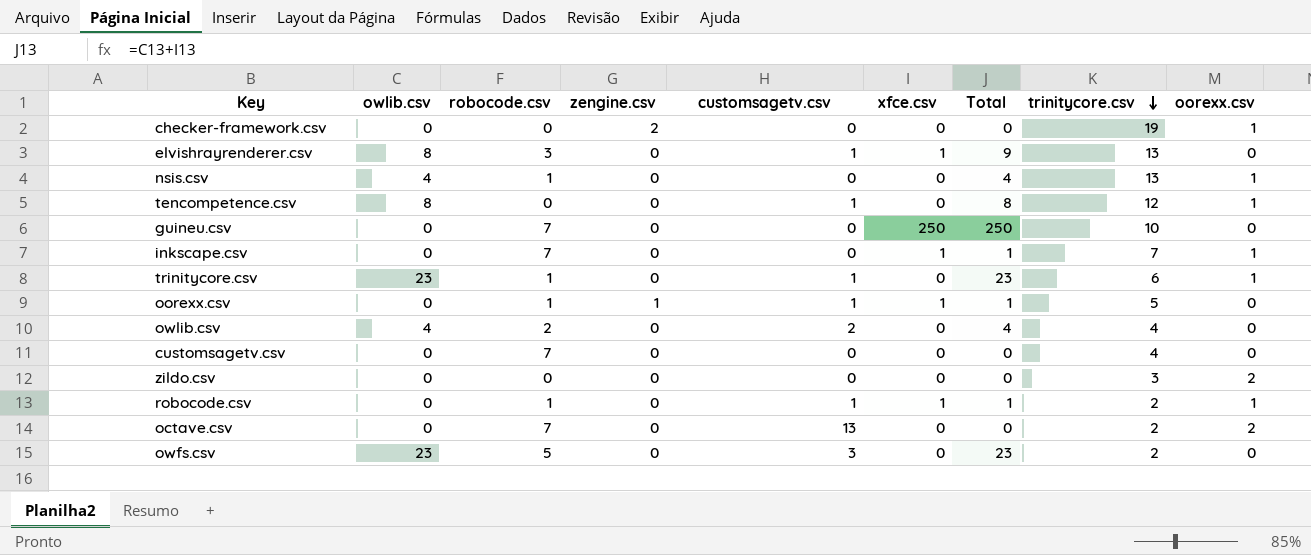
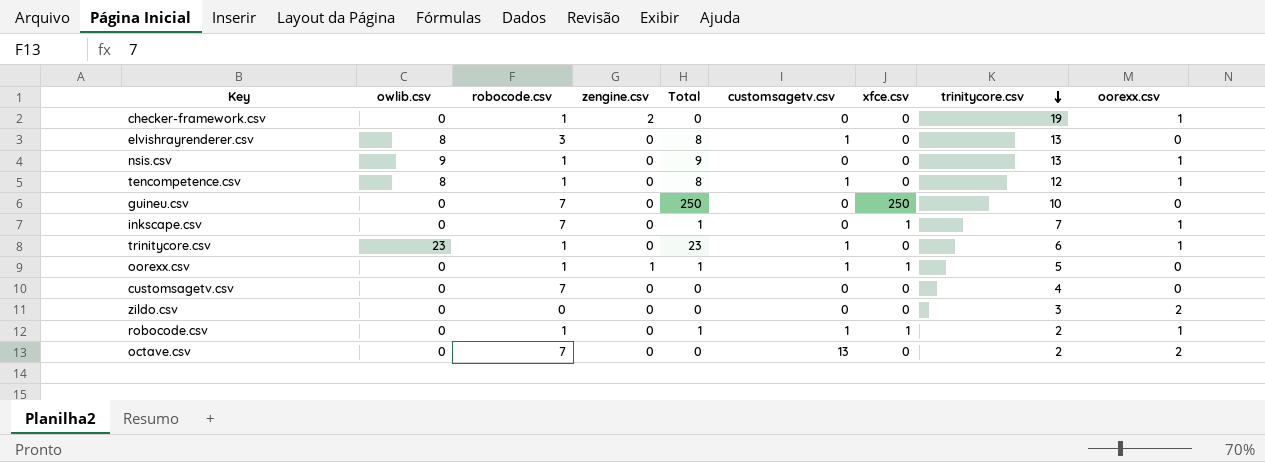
column Total | position: 7 -> 5
row owlib.csv: 4 | 2 | 0 | 2 | 0 | 4 | 4 | 0 -> none
row owfs.csv: 23 | 5 | 0 | 3 | 0 | 23 | 2 | 0 -> none
checker-framework.csv | robocode.csv: 0 -> 1
elvishrayrenderer.csv | Total: 9 -> 8
elvishrayrenderer.csv | xfce.csv: 1 -> 0
nsis.csv | owlib.csv: 4 -> 9
nsis.csv | Total: 4 -> 9
tencompetence.csv | robocode.csv: 0 -> 1

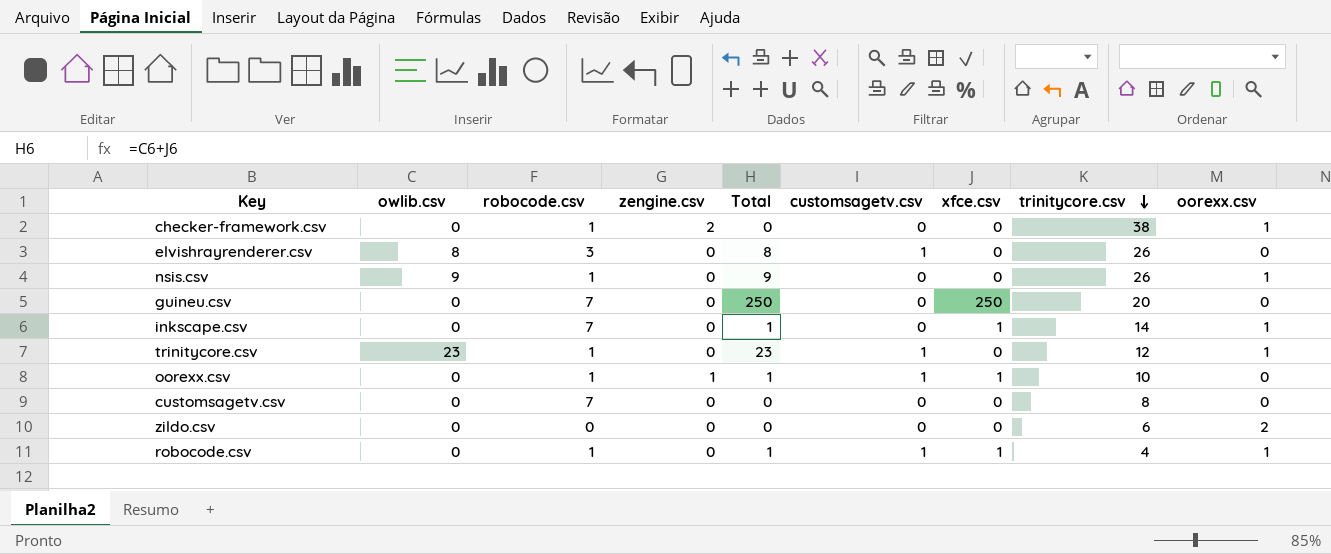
row tencompetence.csv: 8 | 1 | 0 | 8 | 1 | 0 | 12 | 1 -> none
row octave.csv: 0 | 7 | 0 | 0 | 13 | 0 | 2 | 2 -> none
checker-framework.csv | trinitycore.csv: 19 -> 38
elvishrayrenderer.csv | trinitycore.csv: 13 -> 26
nsis.csv | trinitycore.csv: 13 -> 26
guineu.csv | trinitycore.csv: 10 -> 20
inkscape.csv | trinitycore.csv: 7 -> 14
trinitycore.csv | trinitycore.csv: 6 -> 12
oorexx.csv | trinitycore.csv: 5 -> 10
customsagetv.csv | trinitycore.csv: 4 -> 8
zildo.csv | trinitycore.csv: 3 -> 6
robocode.csv | trinitycore.csv: 2 -> 4

